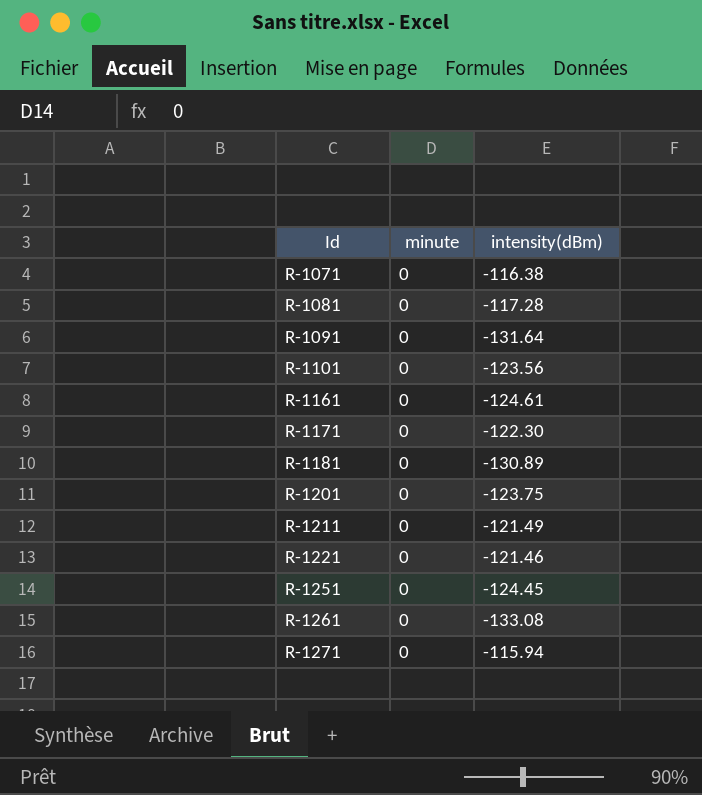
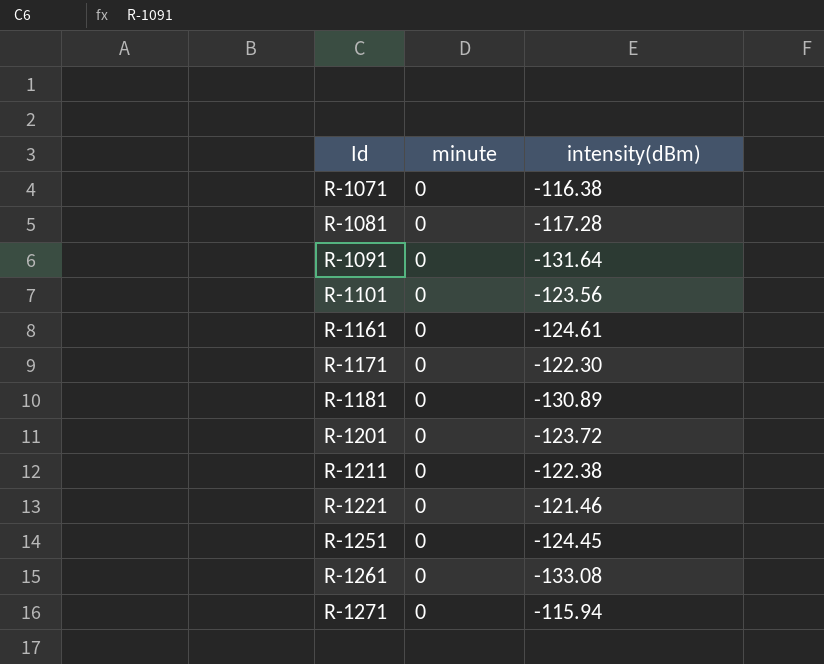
R-1201 | intensity(dBm): -123.75 -> -123.72
R-1211 | intensity(dBm): -121.49 -> -122.38

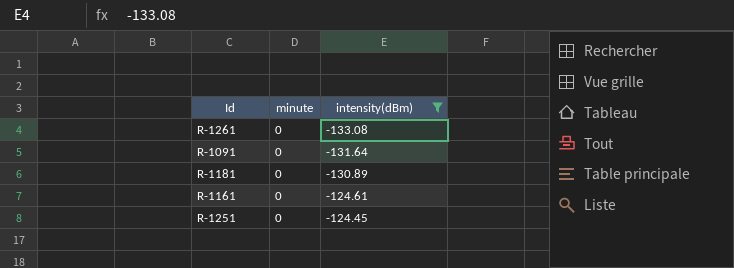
filter: none -> intensity(dBm) <= -124.45
row order: Id ascending -> intensity(dBm) ascending

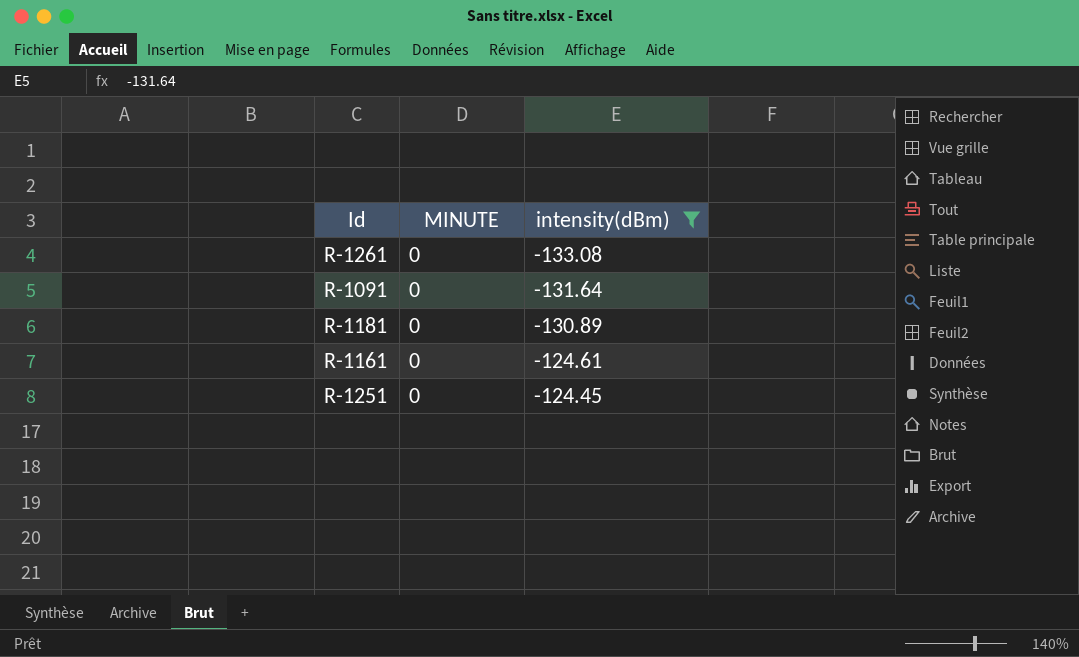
column name: minute -> MINUTE

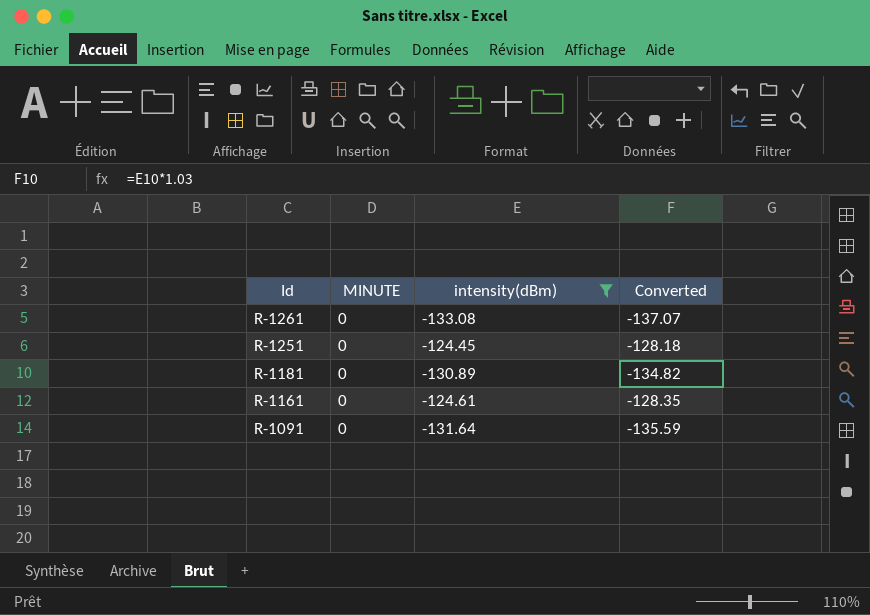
row order: intensity(dBm) ascending -> Id descending
column Converted | formula: none -> [intensity(dBm)] * 1.03

